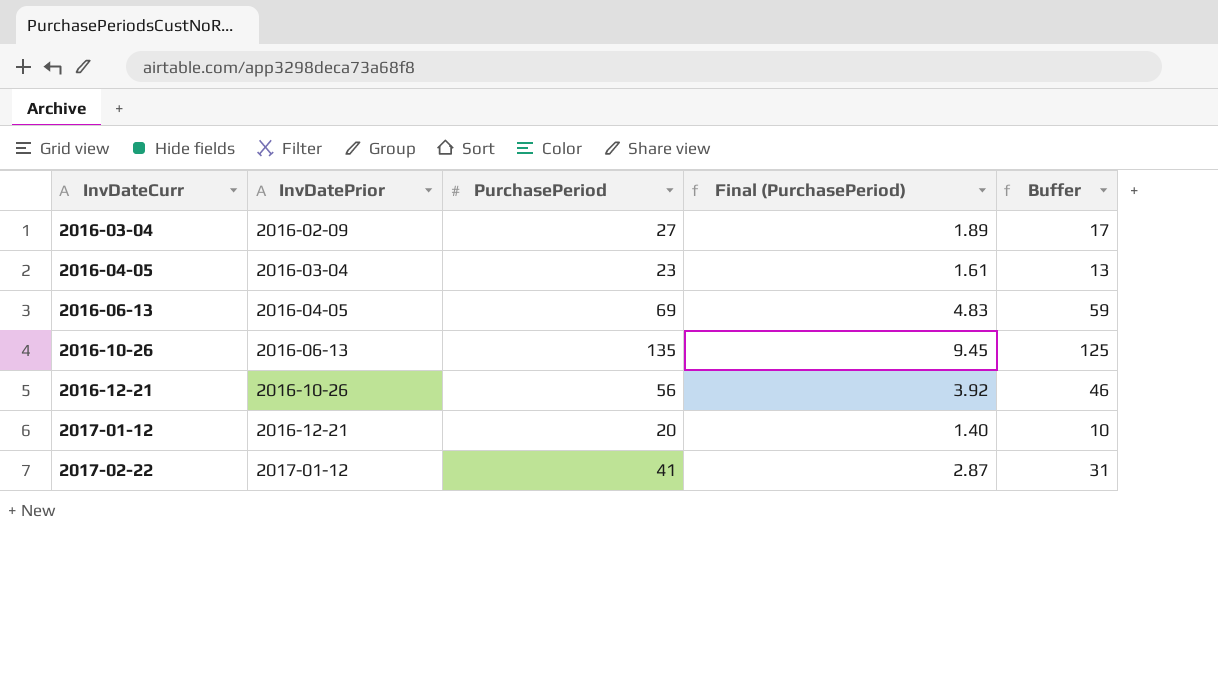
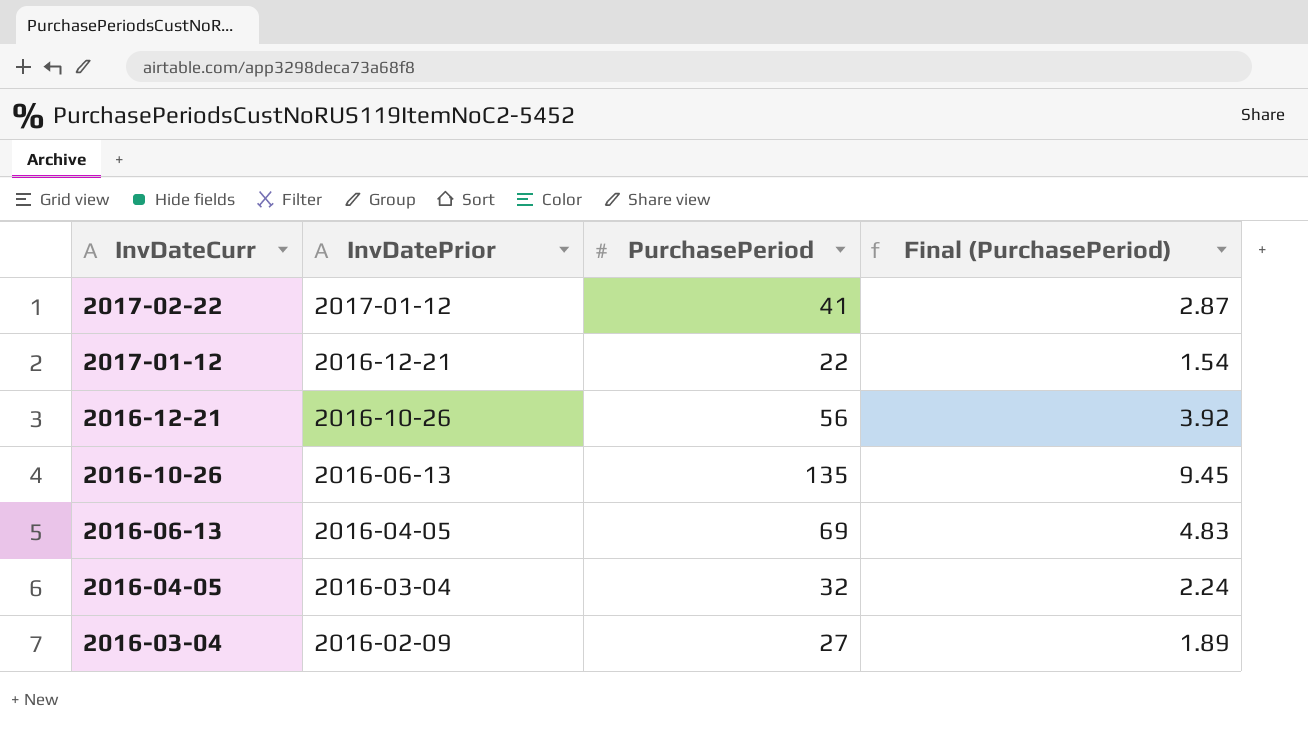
row order: InvDateCurr ascending -> InvDateCurr descending
column Buffer | formula: [PurchasePeriod] - 10 -> none
2017-01-12 | PurchasePeriod: 20 -> 22
2017-01-12 | Final (PurchasePeriod): 1.40 -> 1.54
2016-04-05 | PurchasePeriod: 23 -> 32
2016-04-05 | Final (PurchasePeriod): 1.61 -> 2.24

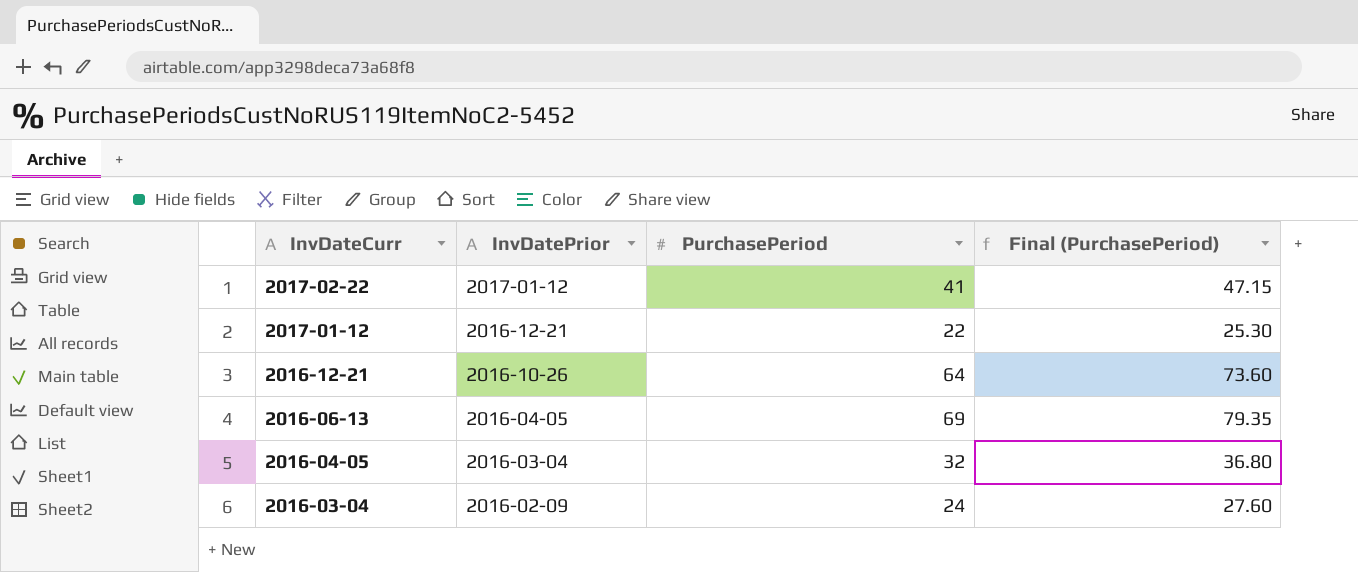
column Final (PurchasePeriod) | formula: [PurchasePeriod] * 0.07 -> [PurchasePeriod] * 1.15
row 2016-10-26: 2016-06-13 | 135 | 9.45 -> none
2016-12-21 | PurchasePeriod: 56 -> 64
2016-03-04 | PurchasePeriod: 27 -> 24

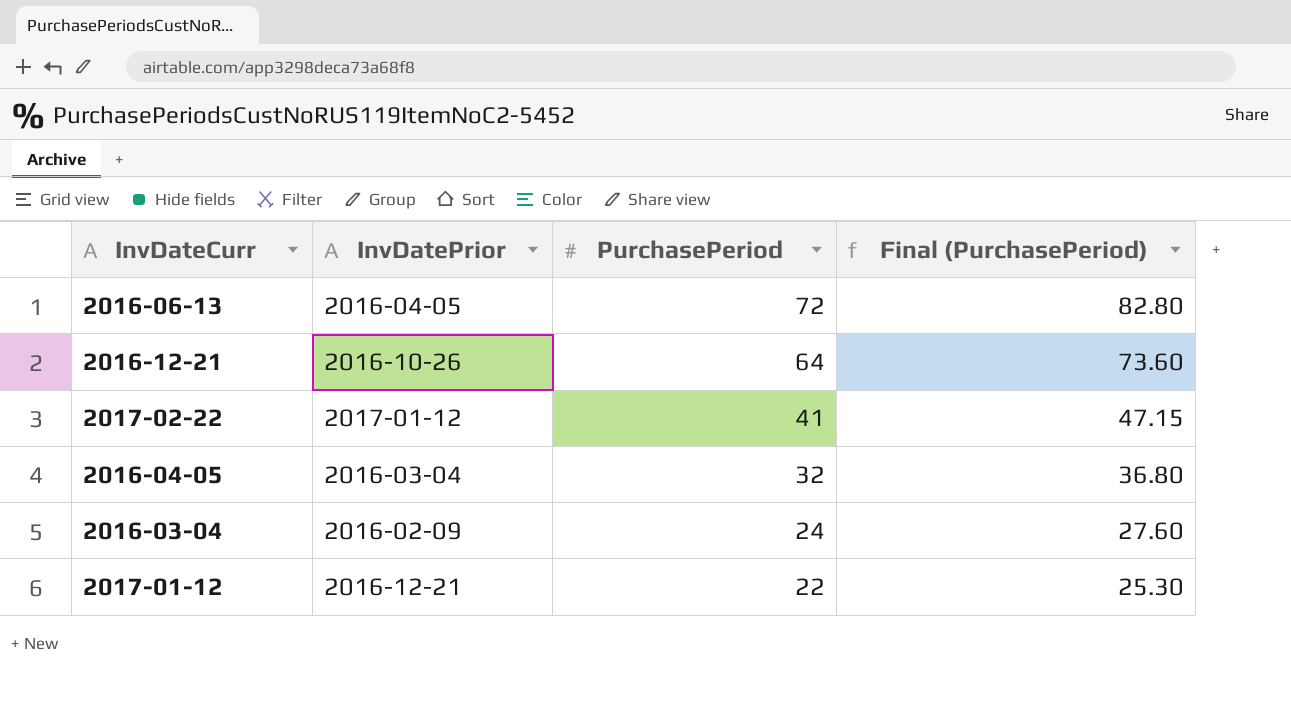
row order: InvDateCurr descending -> PurchasePeriod descending
2016-06-13 | PurchasePeriod: 69 -> 72
2016-06-13 | Final (PurchasePeriod): 79.35 -> 82.80

